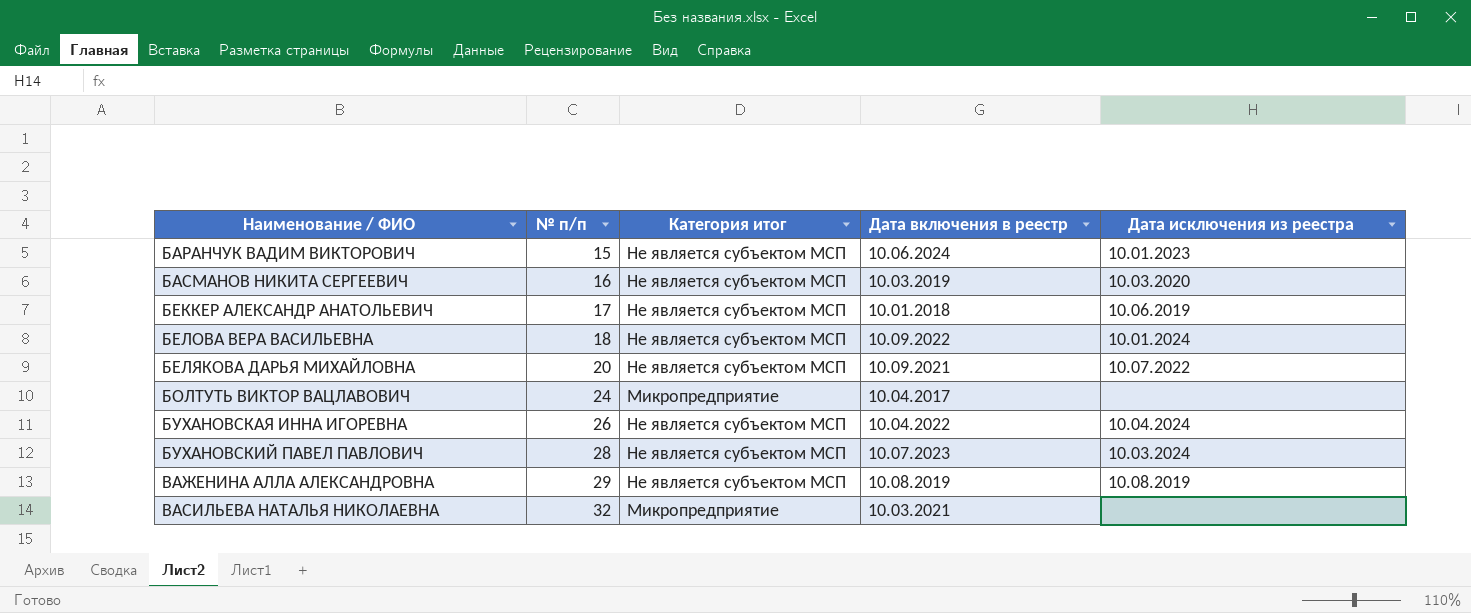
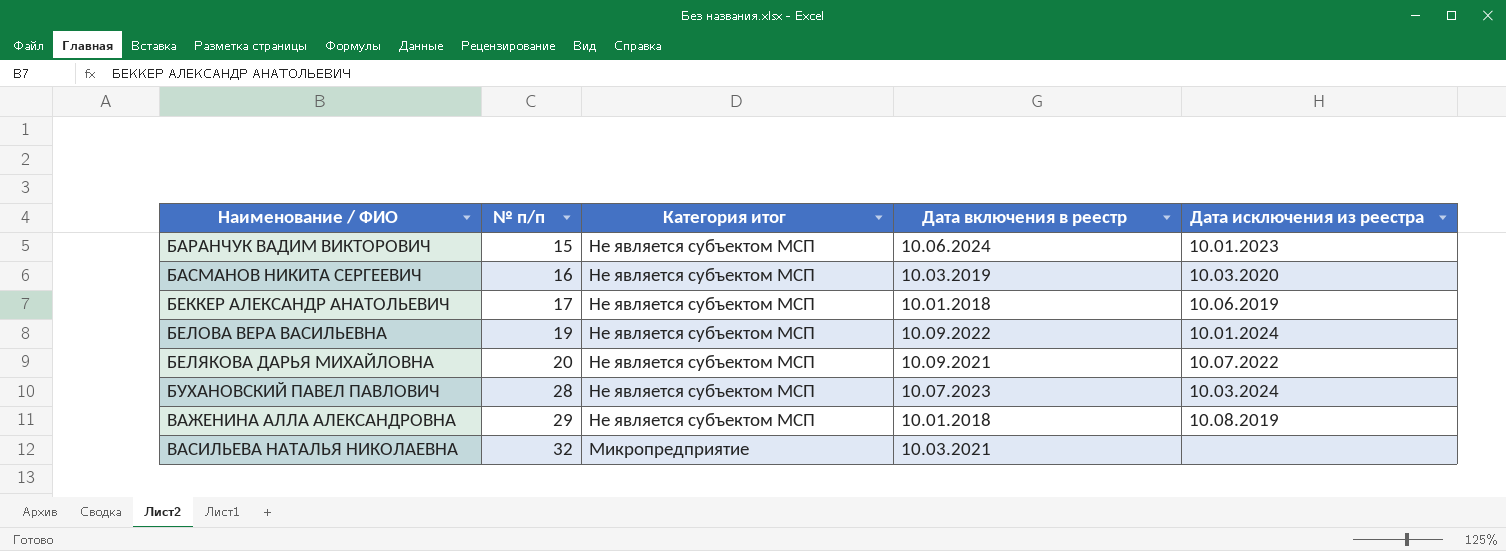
row БОЛТУТЬ ВИКТОР ВАЦЛАВОВИЧ: 24 | Микропредприятие | 10.04.2017 | none -> none
row БУХАНОВСКАЯ ИННА ИГОРЕВНА: 26 | Не является субъектом МСП | 10.04.2022 | 10.04.2024 -> none
БЕЛОВА ВЕРА ВАСИЛЬЕВНА | № п/п: 18 -> 19
ВАЖЕНИНА АЛЛА АЛЕКСАНДРОВНА | Дата включения в реестр: 10.08.2019 -> 10.01.2018

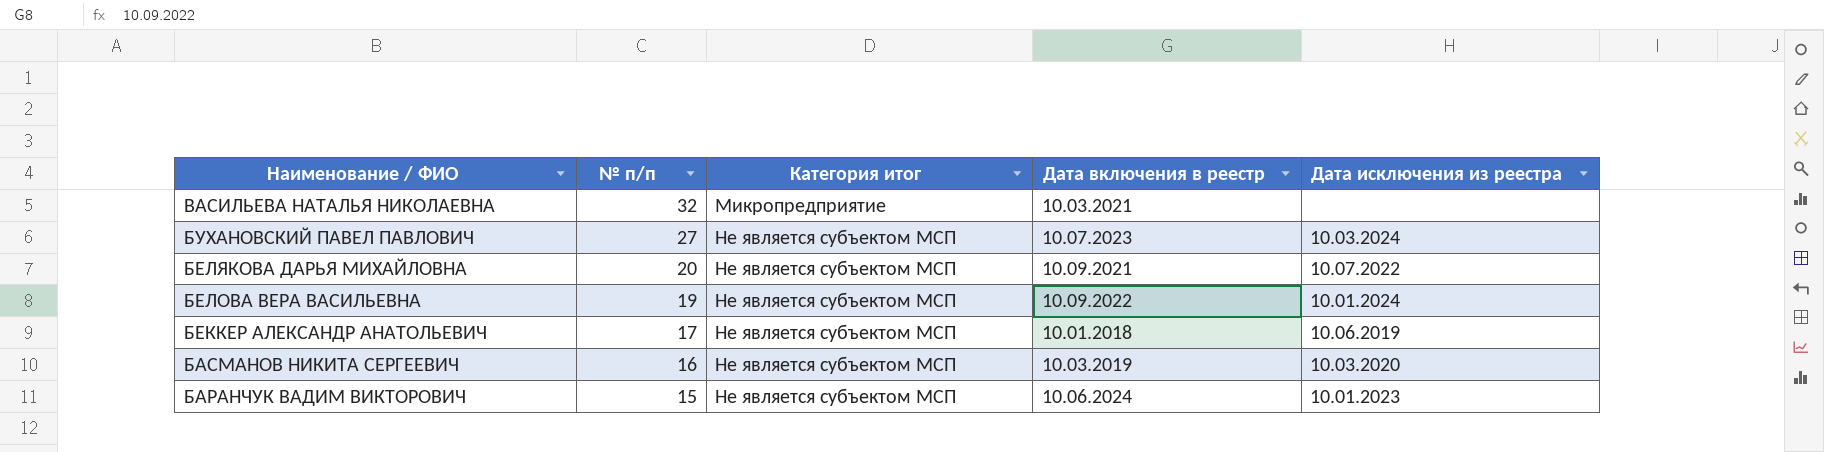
row order: Наименование / ФИО ascending -> Наименование / ФИО descending
row ВАЖЕНИНА АЛЛА АЛЕКСАНДРОВНА: 29 | Не является субъектом МСП | 10.01.2018 | 10.08.2019 -> none
БУХАНОВСКИЙ ПАВЕЛ ПАВЛОВИЧ | № п/п: 28 -> 27

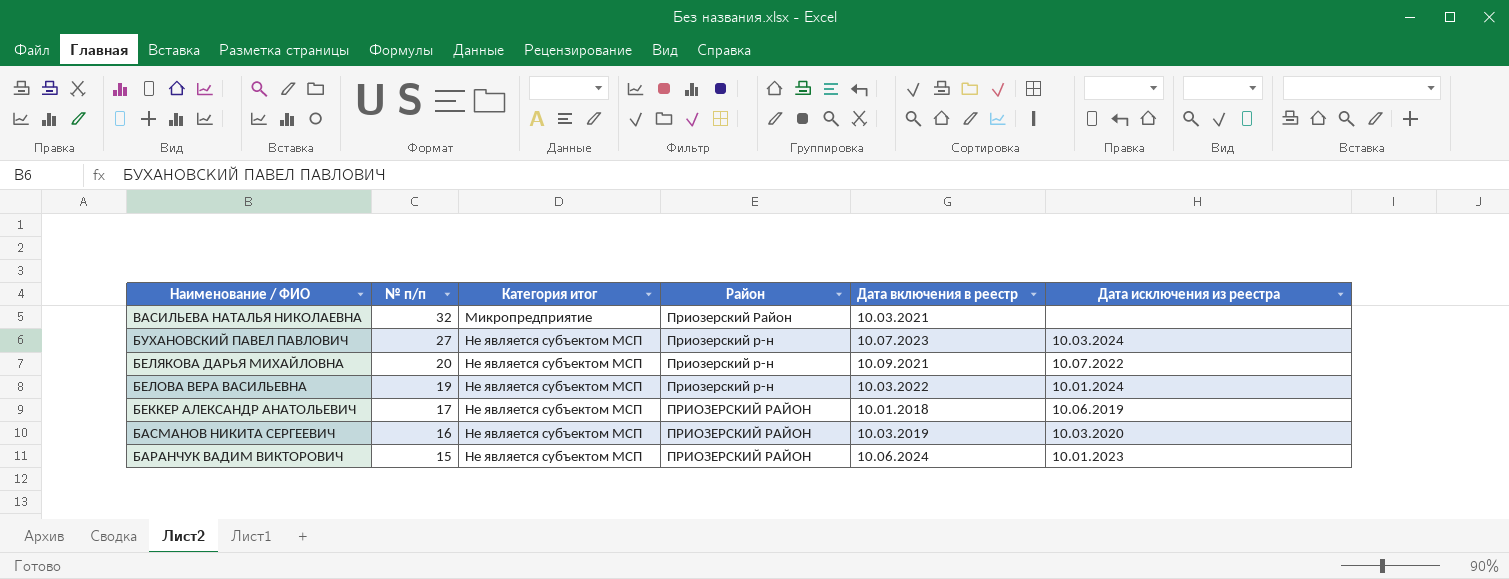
column Район | position: none -> 4
БЕЛОВА ВЕРА ВАСИЛЬЕВНА | Дата включения в реестр: 10.09.2022 -> 10.03.2022

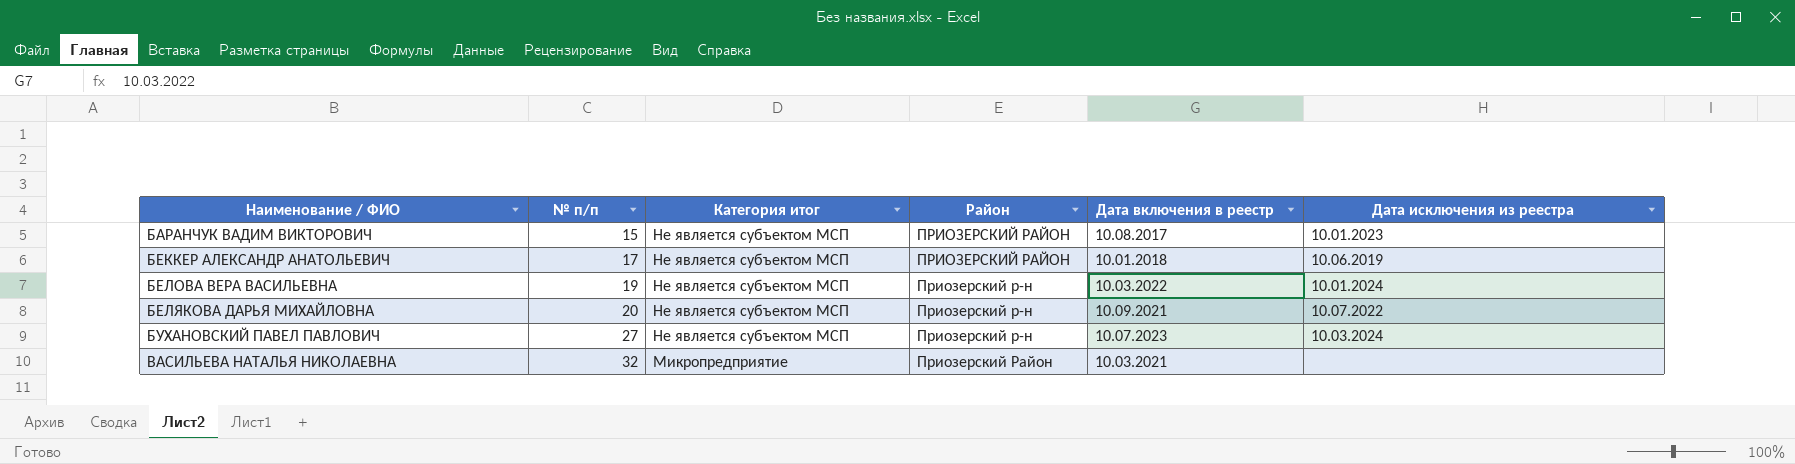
row order: Наименование / ФИО descending -> Наименование / ФИО ascending
row БАСМАНОВ НИКИТА СЕРГЕЕВИЧ: 16 | Не является субъектом МСП | ПРИОЗЕРСКИЙ РАЙОН | 10.03.2019 | 10.03.2020 -> none
БАРАНЧУК ВАДИМ ВИКТОРОВИЧ | Дата включения в реестр: 10.06.2024 -> 10.08.2017

